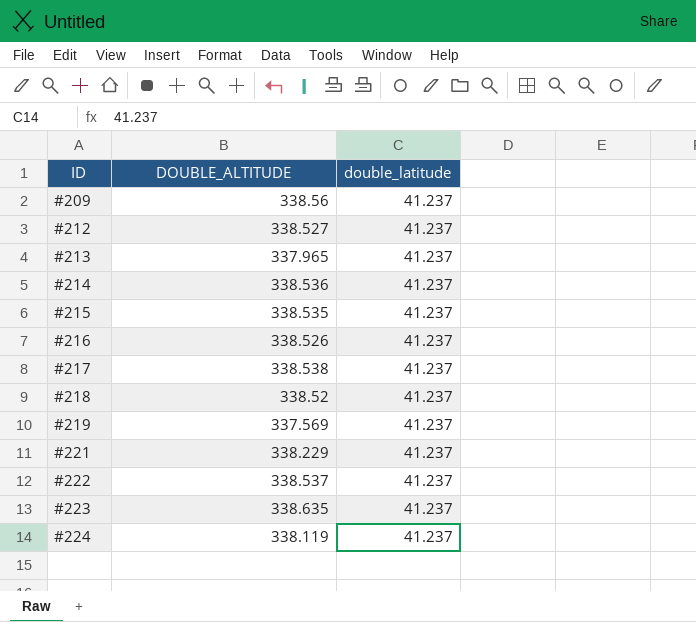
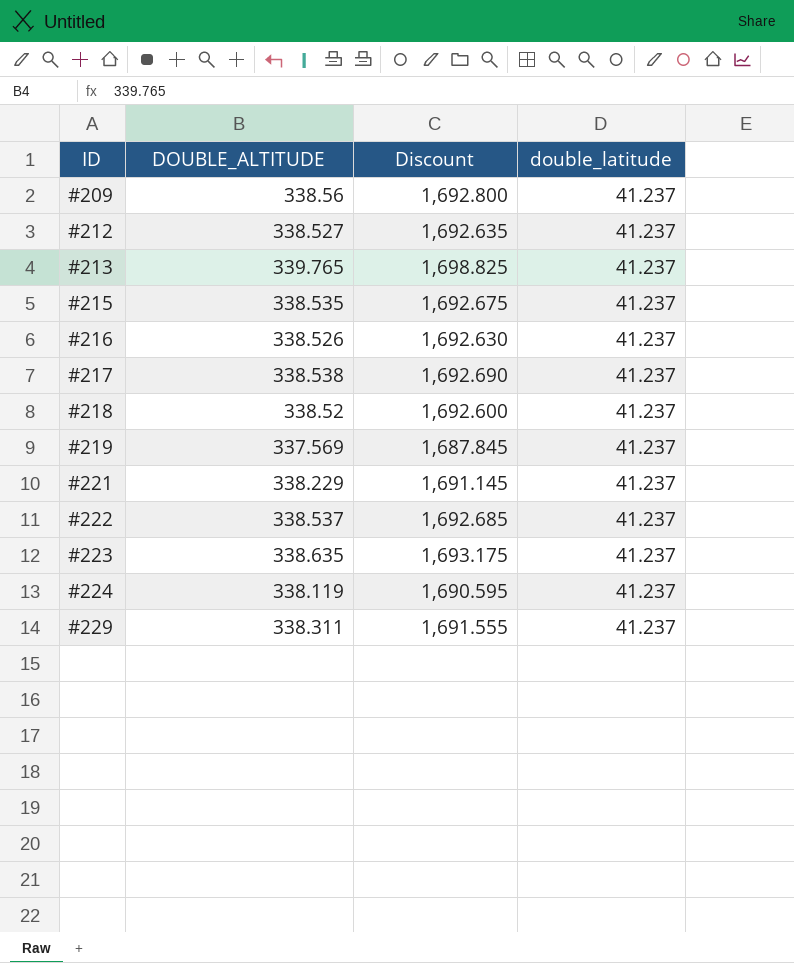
column Discount | formula: none -> [DOUBLE_ALTITUDE] * 5
row #214: 338.536 | 41.237 -> none
#213 | DOUBLE_ALTITUDE: 337.965 -> 339.765
row #229: none -> 338.311 | 1,691.555 | 41.237

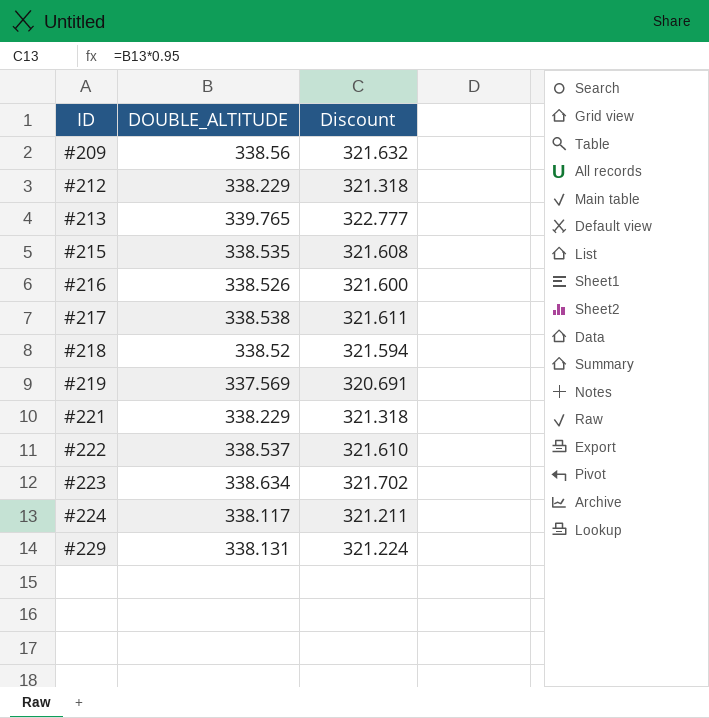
column double_latitude | position: 4 -> none
column Discount | formula: [DOUBLE_ALTITUDE] * 5 -> [DOUBLE_ALTITUDE] * 0.95
#212 | DOUBLE_ALTITUDE: 338.527 -> 338.229
#223 | DOUBLE_ALTITUDE: 338.635 -> 338.634
#224 | DOUBLE_ALTITUDE: 338.119 -> 338.117
#229 | DOUBLE_ALTITUDE: 338.311 -> 338.131

